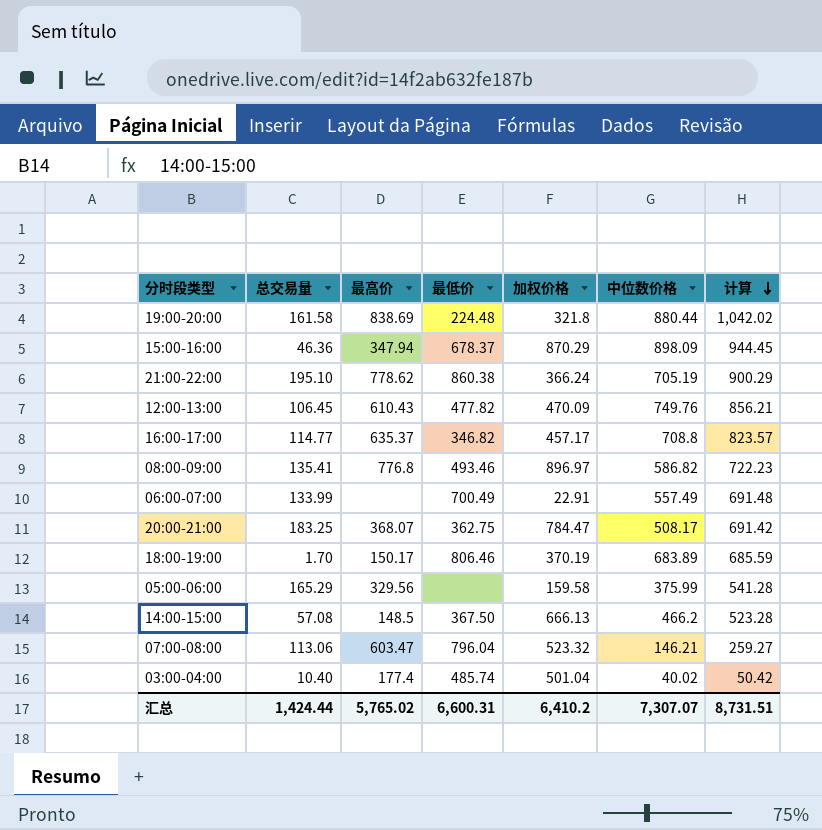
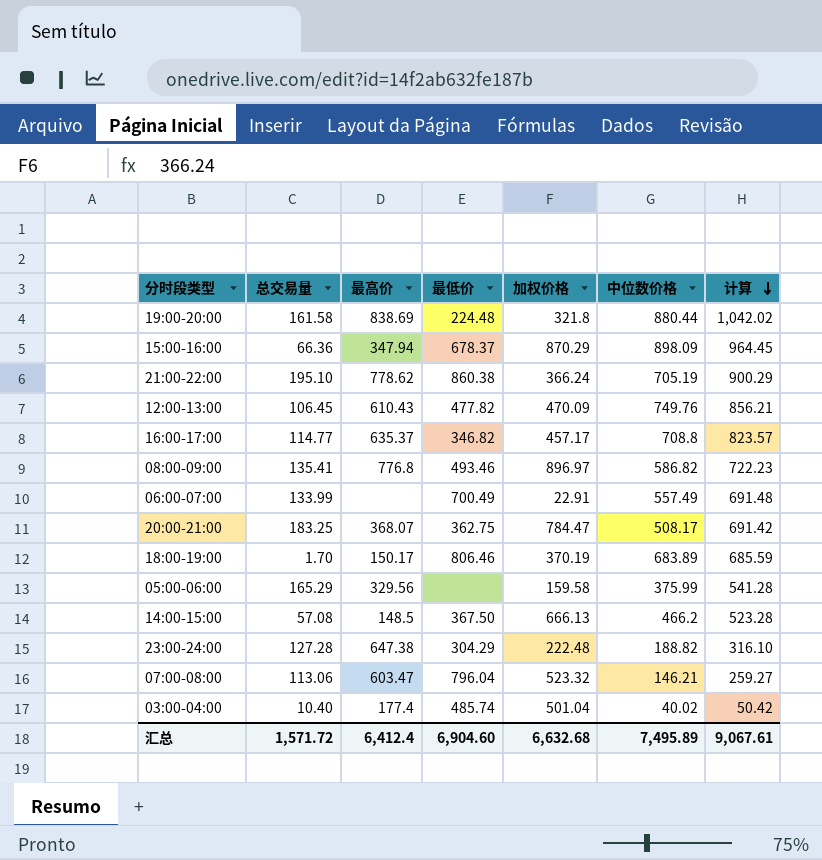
15:00-16:00 | 总交易量: 46.36 -> 66.36
15:00-16:00 | 计算: 944.45 -> 964.45
row 23:00-24:00: none -> 127.28 | 647.38 | 304.29 | 222.48 | 188.82 | 316.10
汇总 | 总交易量: 1,424.44 -> 1,571.72
汇总 | 最高价: 5,765.02 -> 6,412.4
汇总 | 最低价: 6,600.31 -> 6,904.60
汇总 | 加权价格: 6,410.2 -> 6,632.68
汇总 | 中位数价格: 7,307.07 -> 7,495.89
汇总 | 计算: 8,731.51 -> 9,067.61

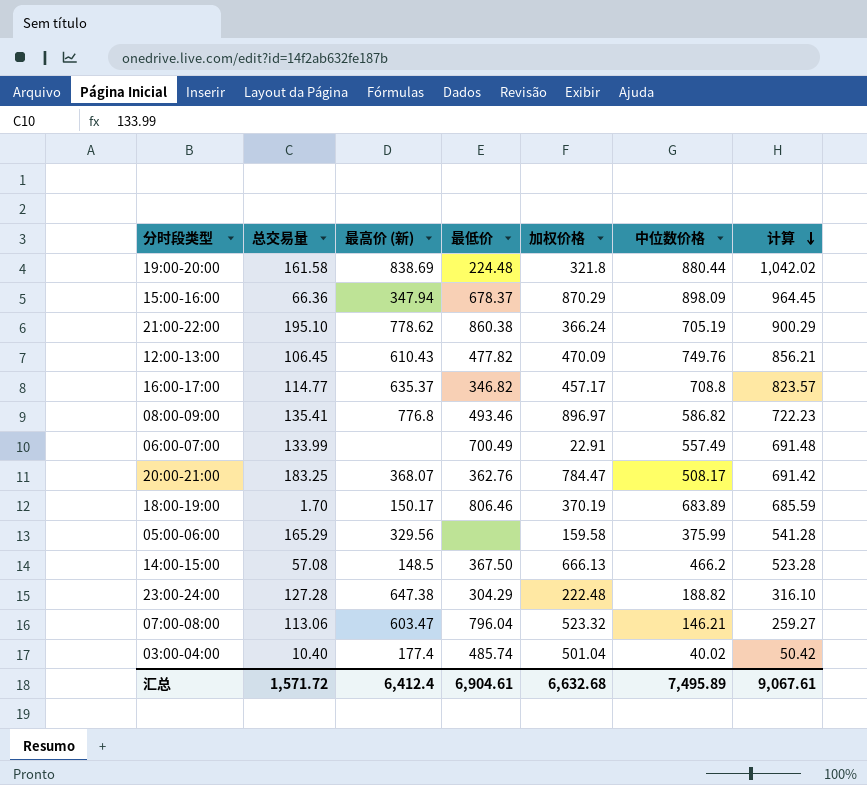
column name: 最高价 -> 最高价 (新)
20:00-21:00 | 最低价: 362.75 -> 362.76
汇总 | 最低价: 6,904.60 -> 6,904.61

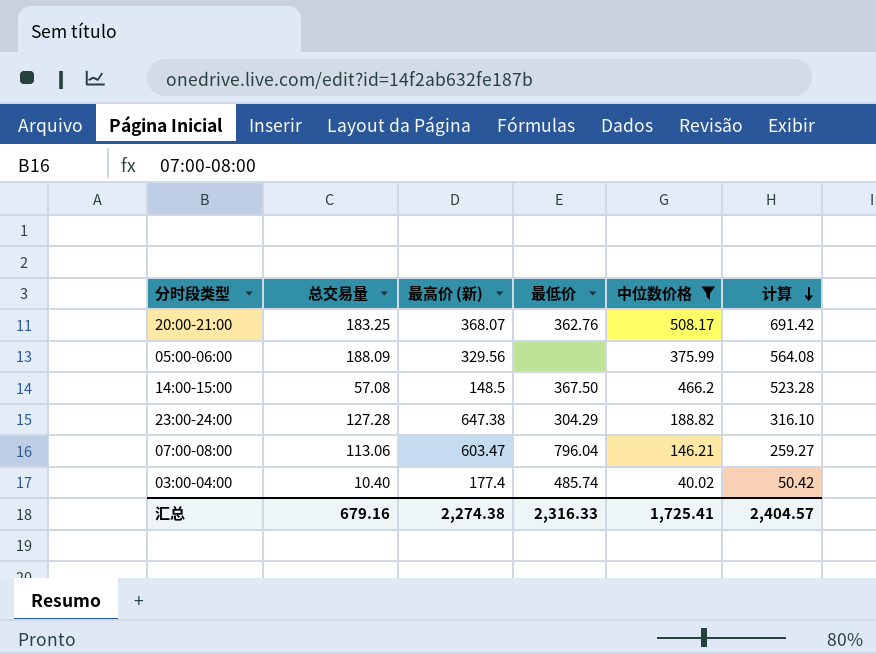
filter: none -> 中位数价格 <= 508.17
column 加权价格 | position: 5 -> none
05:00-06:00 | 总交易量: 165.29 -> 188.09
05:00-06:00 | 计算: 541.28 -> 564.08
汇总 | 总交易量: 1,571.72 -> 679.16
汇总 | 最高价 (新): 6,412.4 -> 2,274.38
汇总 | 最低价: 6,904.61 -> 2,316.33
汇总 | 中位数价格: 7,495.89 -> 1,725.41
汇总 | 计算: 9,067.61 -> 2,404.57

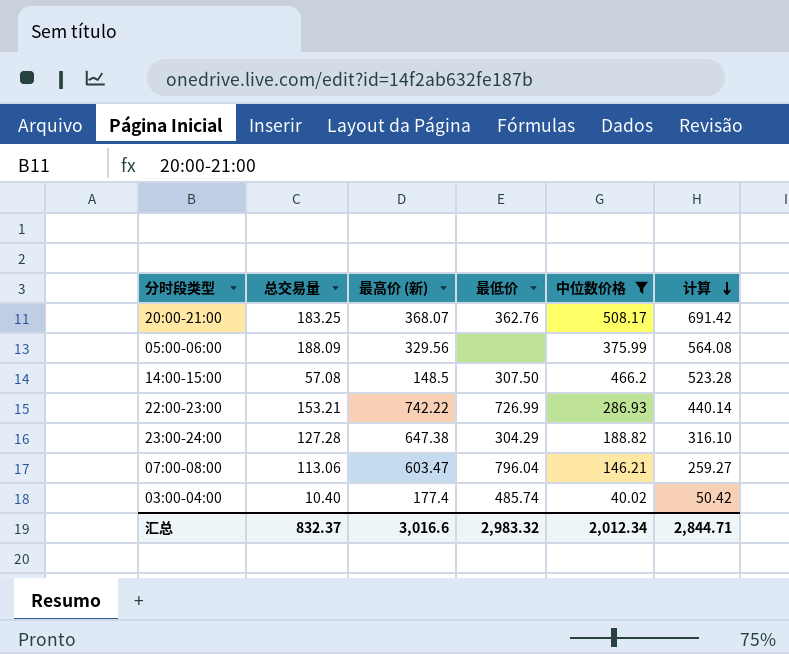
14:00-15:00 | 最低价: 367.50 -> 307.50
row 22:00-23:00: none -> 153.21 | 742.22 | 726.99 | 286.93 | 440.14
汇总 | 总交易量: 679.16 -> 832.37
汇总 | 最高价 (新): 2,274.38 -> 3,016.6
汇总 | 最低价: 2,316.33 -> 2,983.32
汇总 | 中位数价格: 1,725.41 -> 2,012.34
汇总 | 计算: 2,404.57 -> 2,844.71

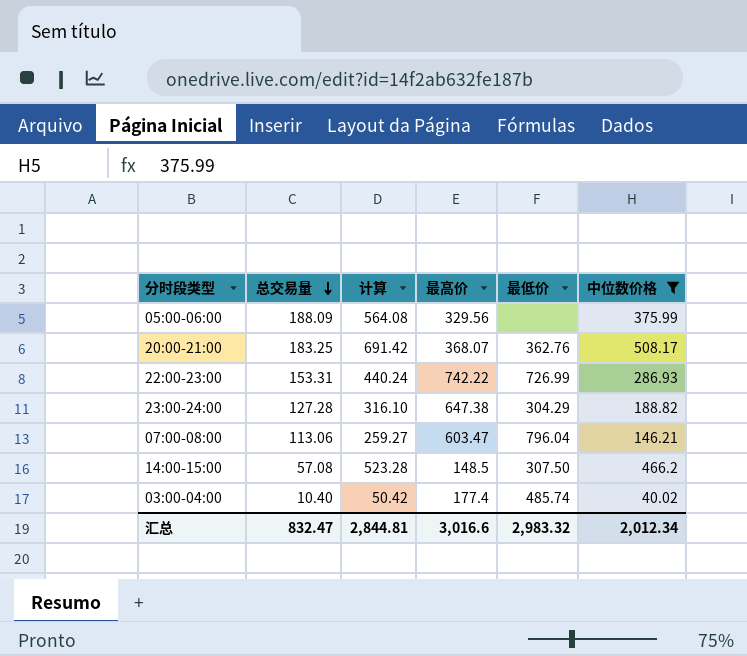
row order: 计算 descending -> 总交易量 descending
column 计算 | position: 6 -> 3
column name: 最高价 (新) -> 最高价
22:00-23:00 | 总交易量: 153.21 -> 153.31
22:00-23:00 | 计算: 440.14 -> 440.24
汇总 | 总交易量: 832.37 -> 832.47
汇总 | 计算: 2,844.71 -> 2,844.81

